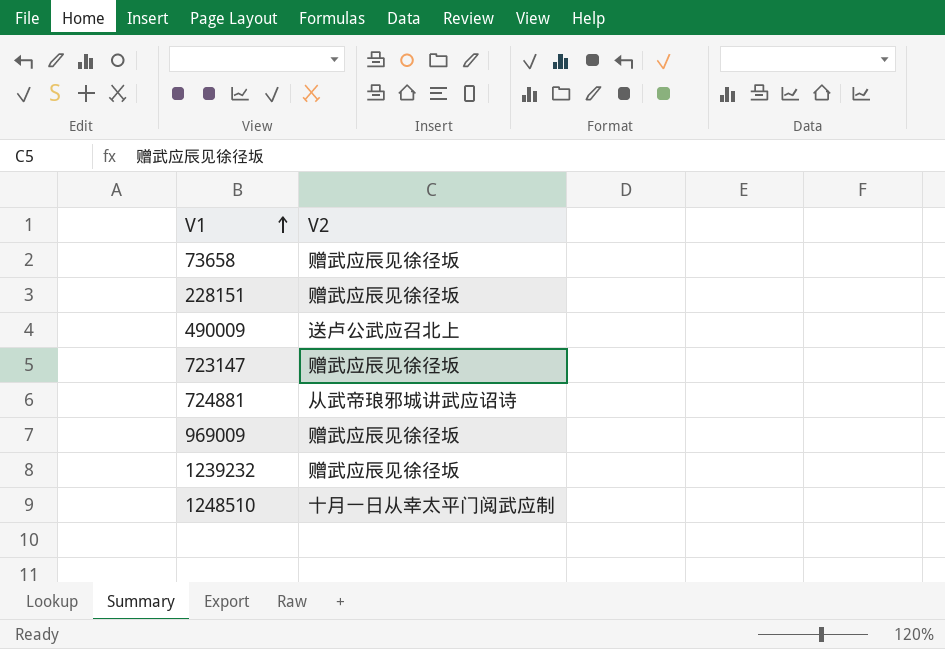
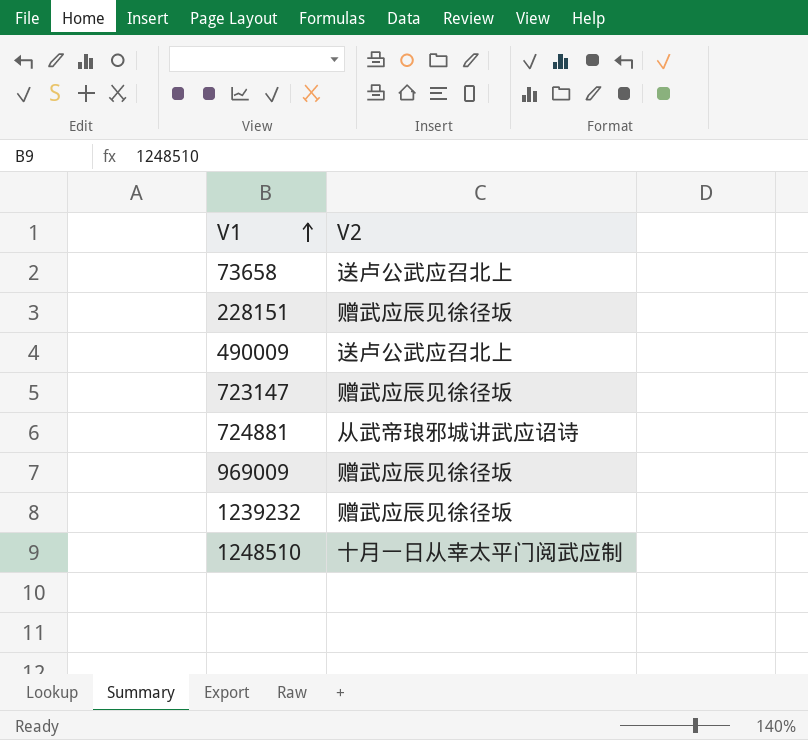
73658 | V2: 赠武应辰见徐径坂 -> 送卢公武应召北上

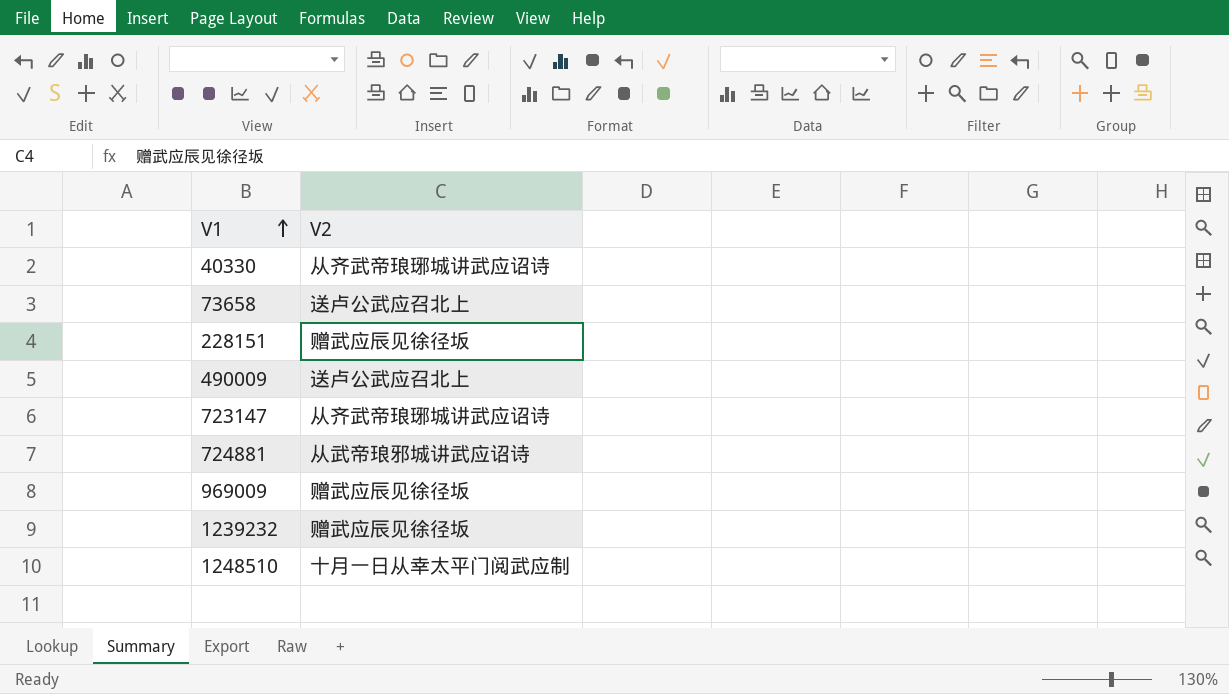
row 40330: none -> 从齐武帝琅琊城讲武应诏诗
723147 | V2: 赠武应辰见徐径坂 -> 从齐武帝琅琊城讲武应诏诗

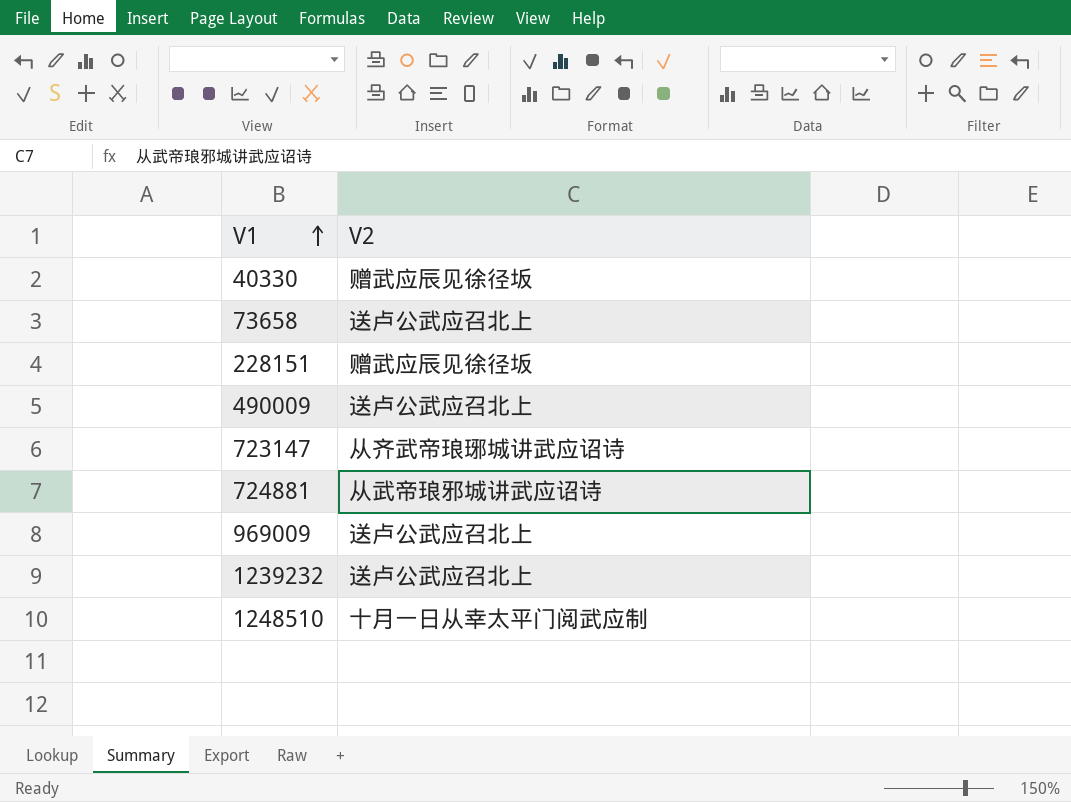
40330 | V2: 从齐武帝琅琊城讲武应诏诗 -> 赠武应辰见徐径坂
969009 | V2: 赠武应辰见徐径坂 -> 送卢公武应召北上
1239232 | V2: 赠武应辰见徐径坂 -> 送卢公武应召北上

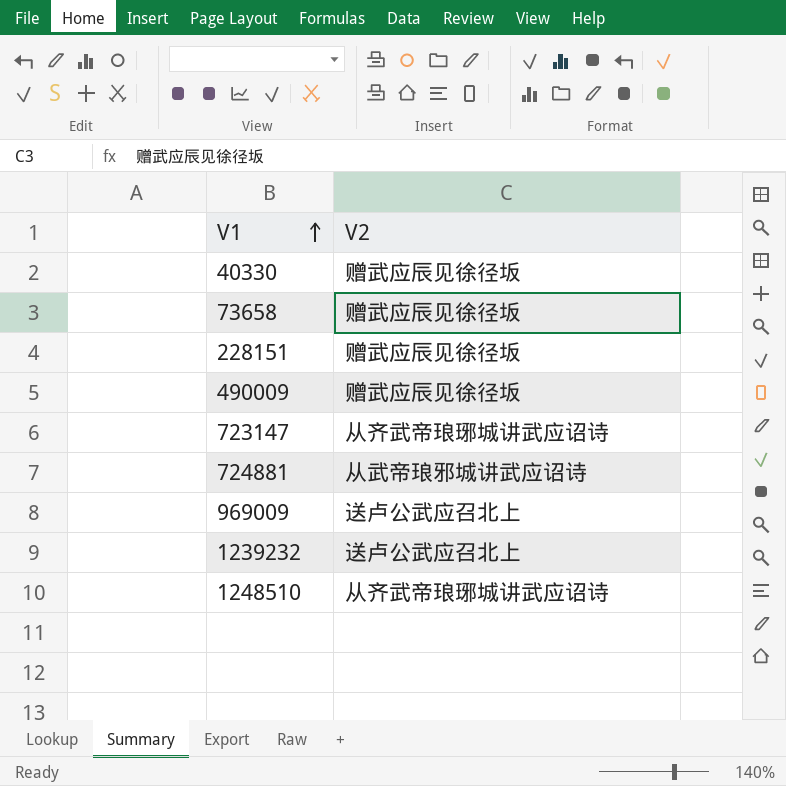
73658 | V2: 送卢公武应召北上 -> 赠武应辰见徐径坂
490009 | V2: 送卢公武应召北上 -> 赠武应辰见徐径坂
1248510 | V2: 十月一日从幸太平门阅武应制 -> 从齐武帝琅琊城讲武应诏诗

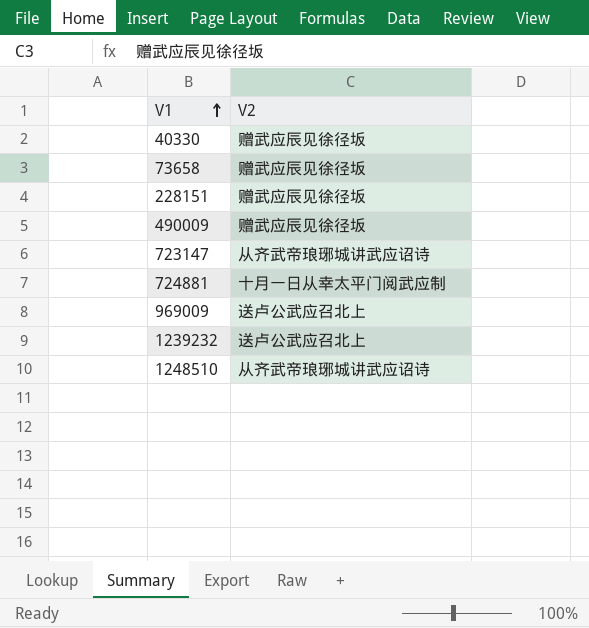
724881 | V2: 从武帝琅邪城讲武应诏诗 -> 十月一日从幸太平门阅武应制

